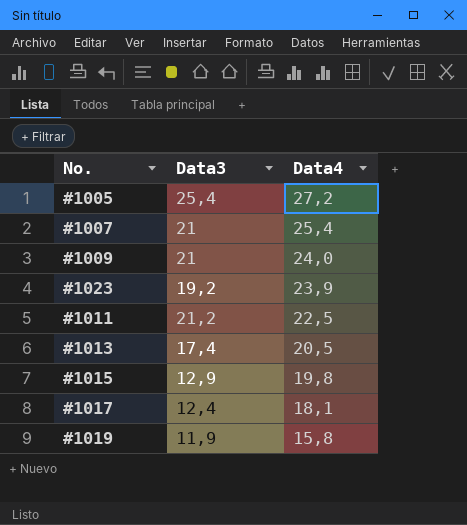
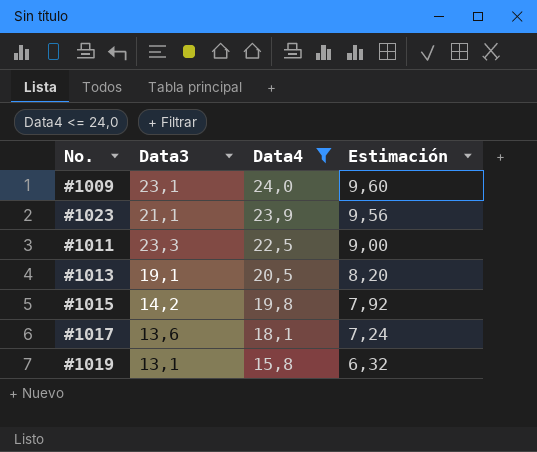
filter: none -> Data4 <= 24,0
column Estimación | formula: none -> [Data4] * 0,4
#1009 | Data3: 21 -> 23,1
#1023 | Data3: 19,2 -> 21,1
#1011 | Data3: 21,2 -> 23,3
#1013 | Data3: 17,4 -> 19,1
#1015 | Data3: 12,9 -> 14,2
#1017 | Data3: 12,4 -> 13,6
#1019 | Data3: 11,9 -> 13,1

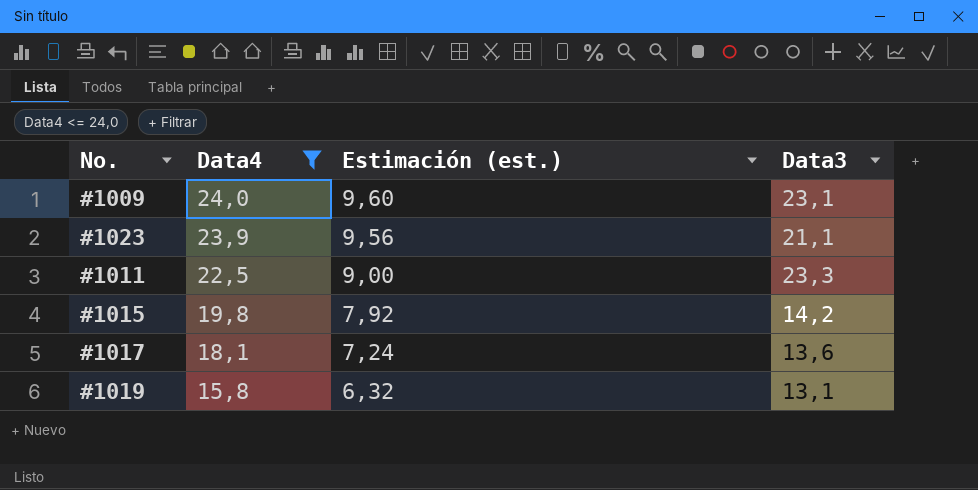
column name: Estimación -> Estimación (est.)
column Data3 | position: 2 -> 4
row #1013: 19,1 | 20,5 | 8,20 -> none

